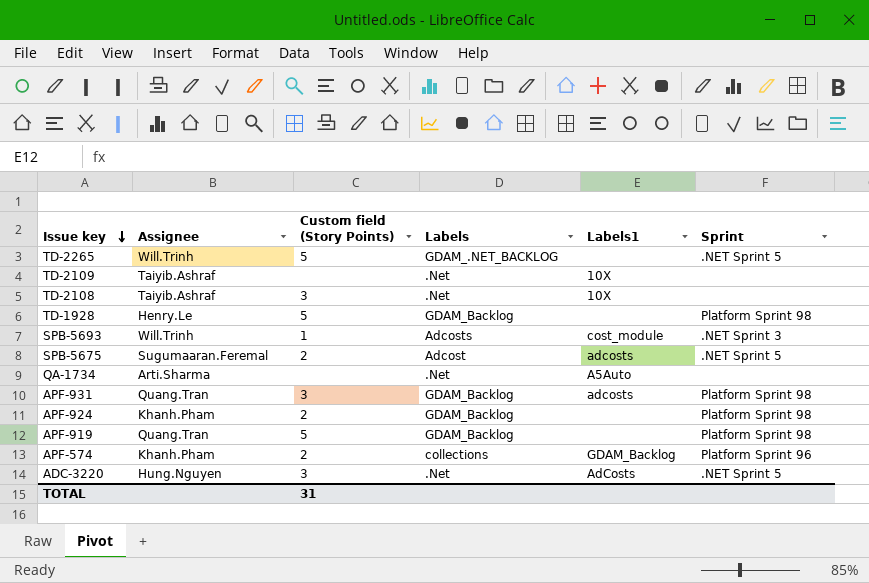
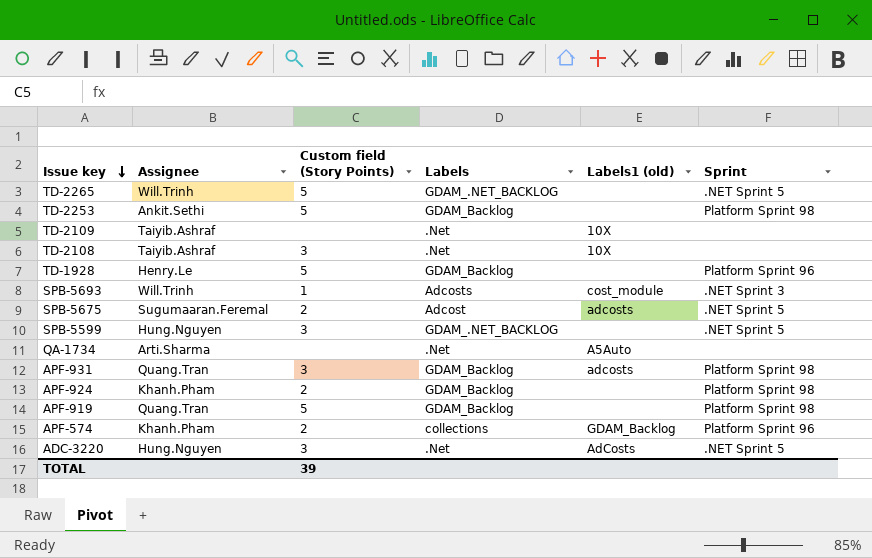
column name: Labels1 -> Labels1 (old)
row TD-2253: none -> Ankit.Sethi | 5 | GDAM_Backlog | none | Platform Sprint 98
TD-1928 | Sprint: Platform Sprint 98 -> Platform Sprint 96
row SPB-5599: none -> Hung.Nguyen | 3 | GDAM_.NET_BACKLOG | none | .NET Sprint 5
TOTAL | Custom field (Story Points): 31 -> 39

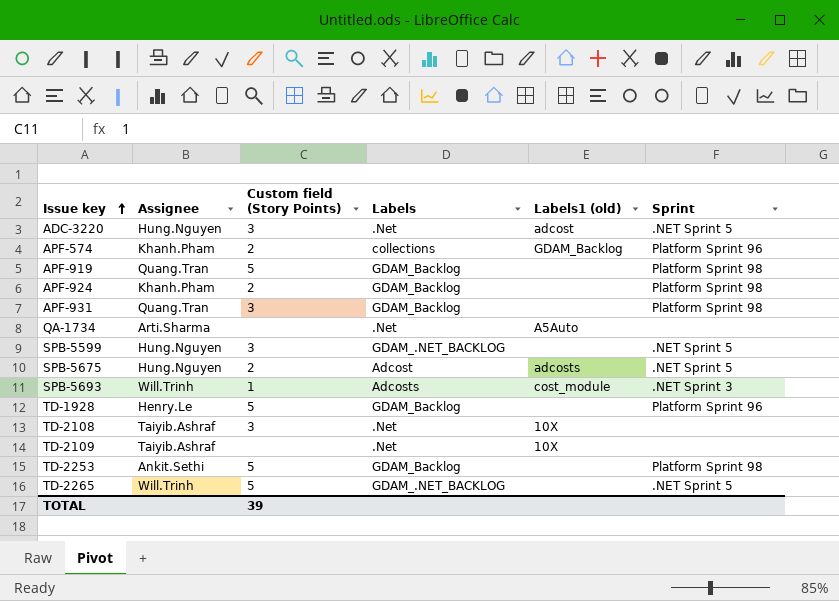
row order: Issue key descending -> Issue key ascending
ADC-3220 | Labels1 (old): AdCosts -> adcost
APF-931 | Labels1 (old): adcosts -> none
SPB-5675 | Assignee: Sugumaaran.Feremal -> Hung.Nguyen

